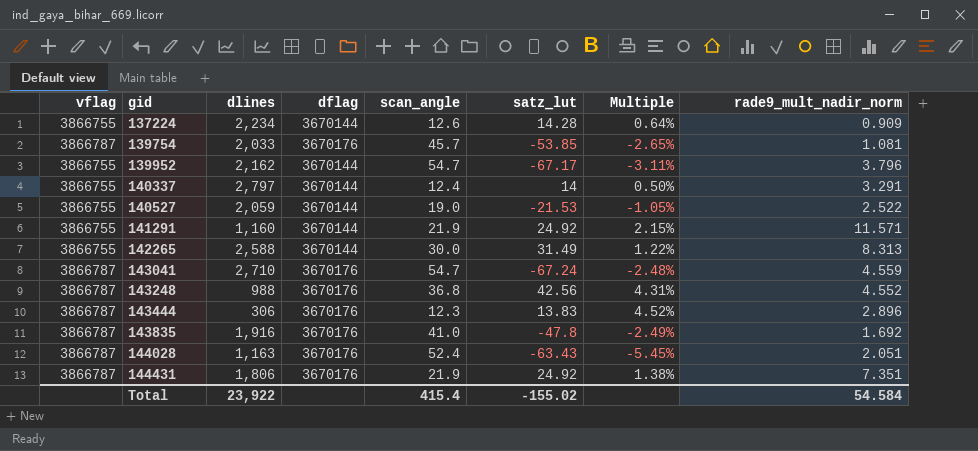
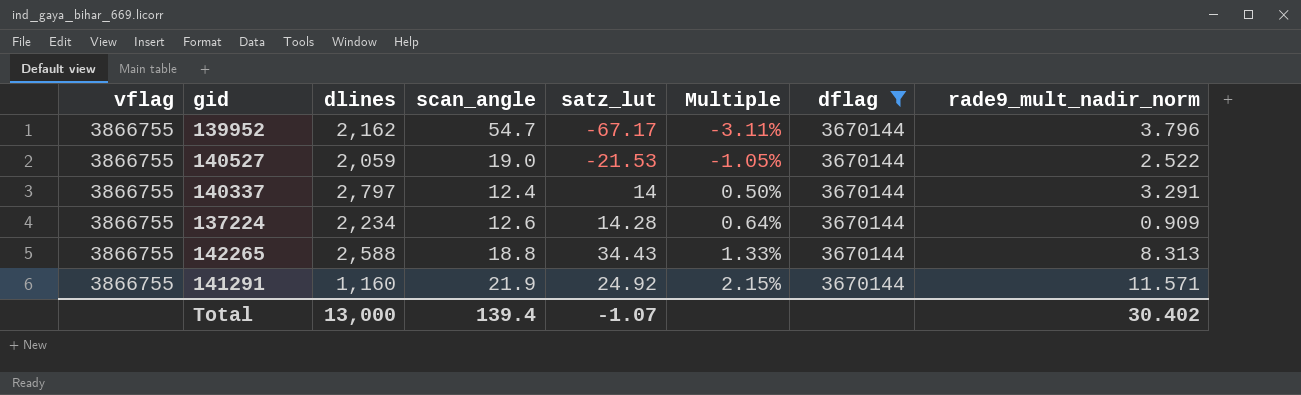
filter: none -> dflag = 3670144
row order: gid ascending -> Multiple ascending
column dflag | position: 4 -> 7
142265 | scan_angle: 30.0 -> 18.8
142265 | satz_lut: 31.49 -> 34.43
142265 | Multiple: 1.22% -> 1.33%
Total | dlines: 23,922 -> 13,000
Total | scan_angle: 415.4 -> 139.4
Total | satz_lut: -155.02 -> -1.07
Total | rade9_mult_nadir_norm: 54.584 -> 30.402

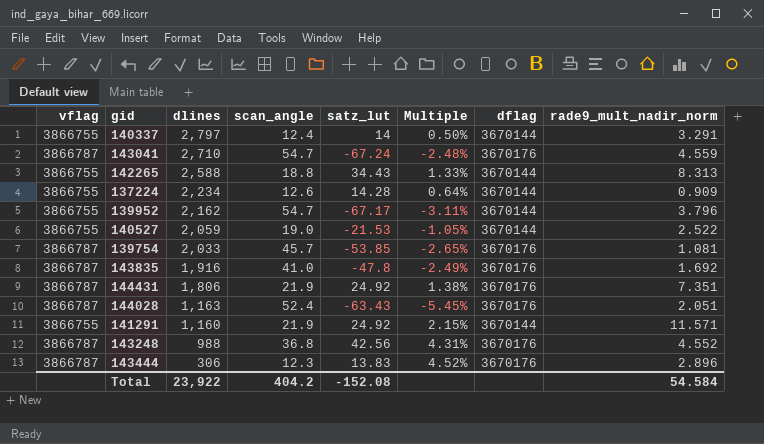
filter: dflag = 3670144 -> none
row order: Multiple ascending -> dlines descending
Total | dlines: 13,000 -> 23,922
Total | scan_angle: 139.4 -> 404.2
Total | satz_lut: -1.07 -> -152.08
Total | rade9_mult_nadir_norm: 30.402 -> 54.584

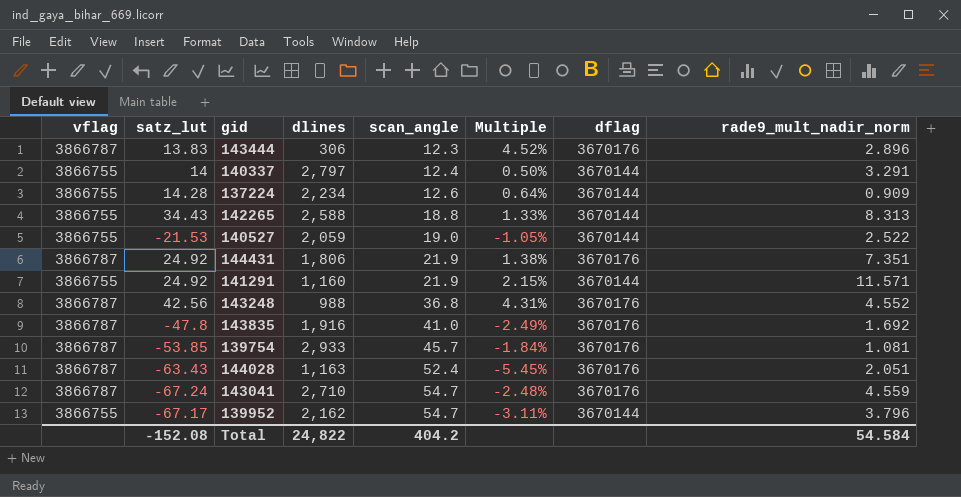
row order: dlines descending -> scan_angle ascending
column satz_lut | position: 5 -> 2
139754 | dlines: 2,033 -> 2,933
139754 | Multiple: -2.65% -> -1.84%
Total | dlines: 23,922 -> 24,822

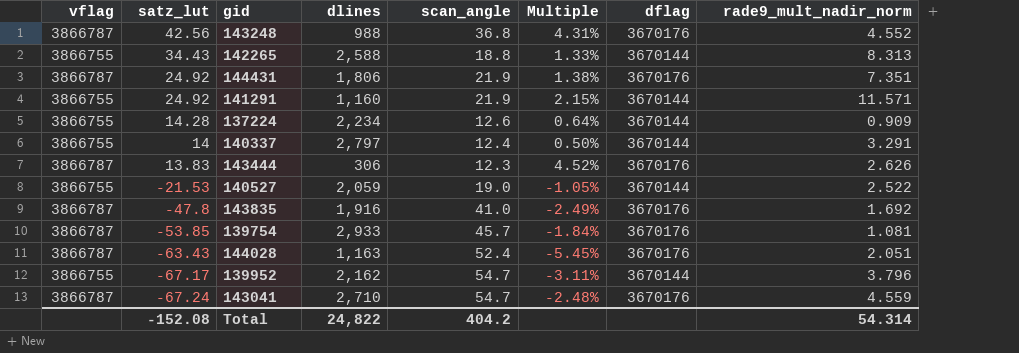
row order: scan_angle ascending -> satz_lut descending
143444 | rade9_mult_nadir_norm: 2.896 -> 2.626
Total | rade9_mult_nadir_norm: 54.584 -> 54.314

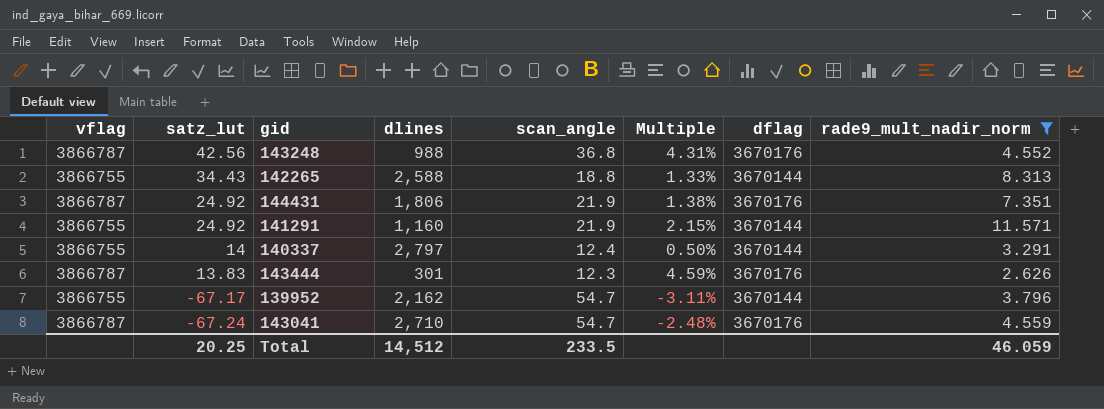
filter: none -> rade9_mult_nadir_norm >= 2.626
143444 | dlines: 306 -> 301
143444 | Multiple: 4.52% -> 4.59%
Total | satz_lut: -152.08 -> 20.25
Total | dlines: 24,822 -> 14,512
Total | scan_angle: 404.2 -> 233.5
Total | rade9_mult_nadir_norm: 54.314 -> 46.059

